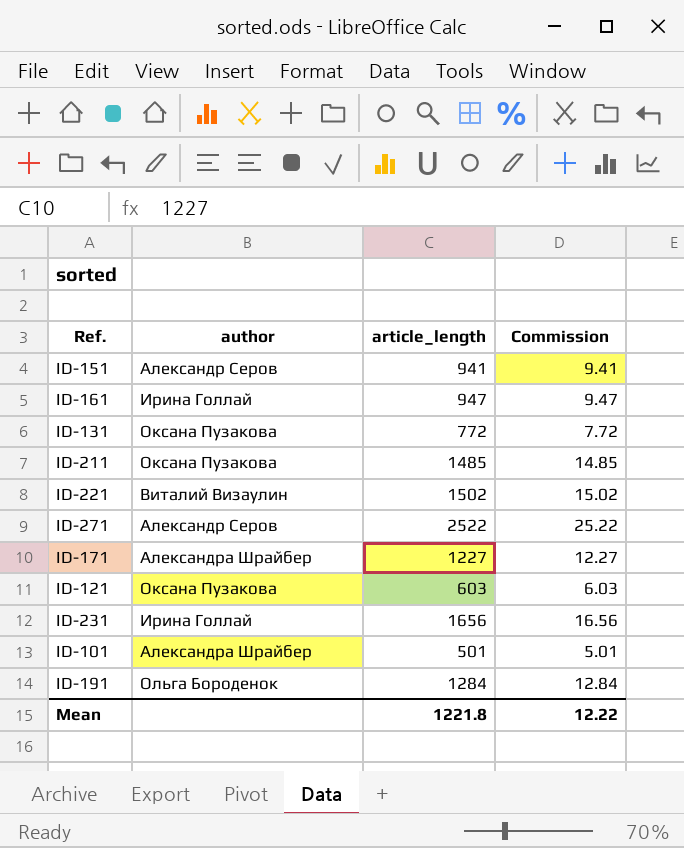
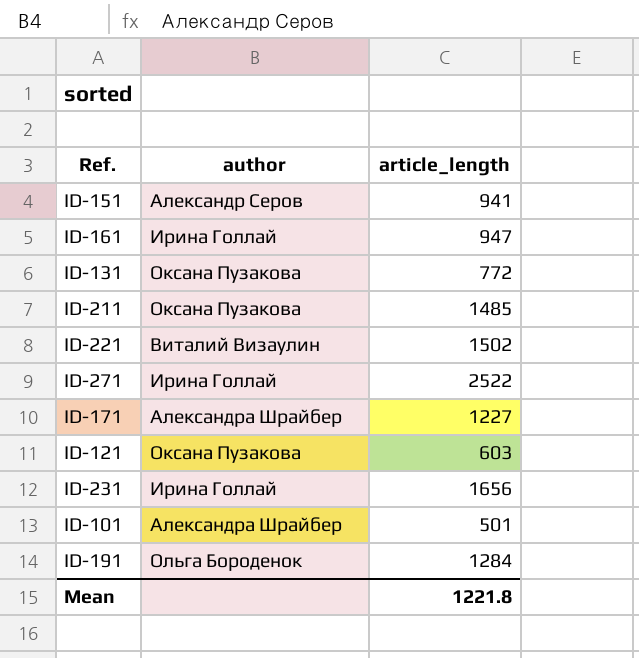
column Commission | formula: [article_length] * 0.01 -> none
ID-271 | author: Александр Серов -> Ирина Голлай

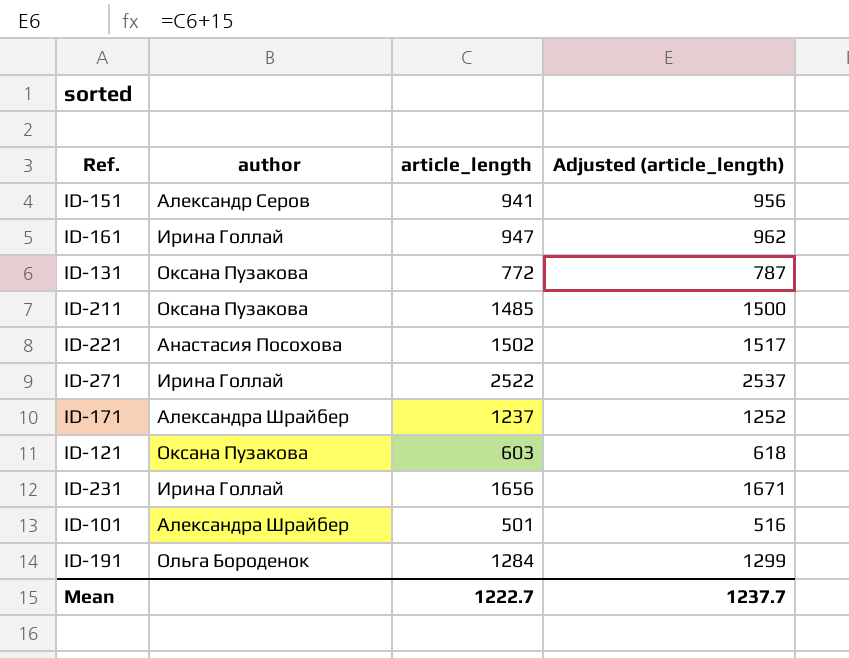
column Adjusted (article_length) | formula: none -> [article_length] + 15
ID-221 | author: Виталий Визаулин -> Анастасия Посохова
ID-171 | article_length: 1227 -> 1237
Mean | article_length: 1221.8 -> 1222.7

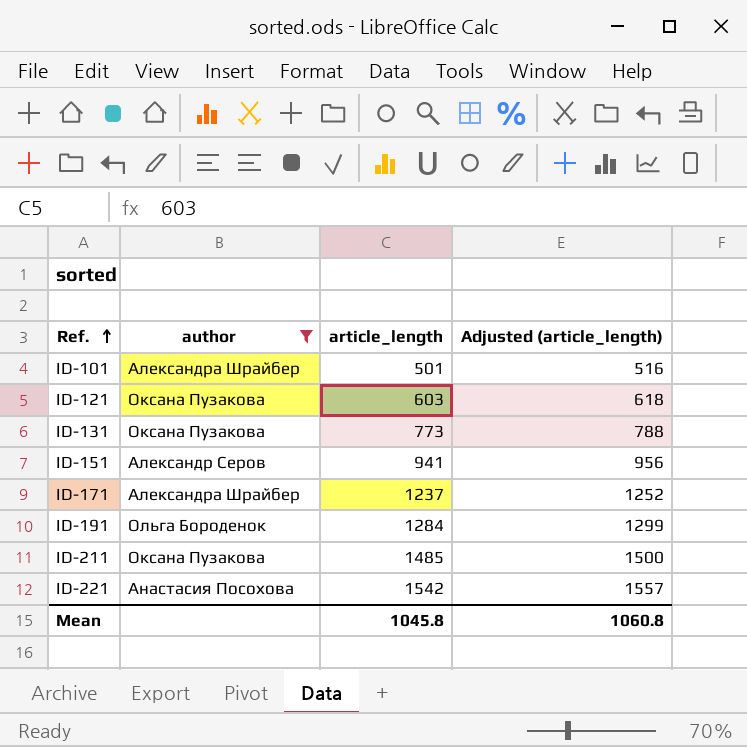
filter: none -> author != Ирина Голлай
row order: none -> Ref. ascending
ID-131 | article_length: 772 -> 773
ID-131 | Adjusted (article_length): 787 -> 788
ID-221 | article_length: 1502 -> 1542
ID-221 | Adjusted (article_length): 1517 -> 1557
Mean | article_length: 1222.7 -> 1045.8
Mean | Adjusted (article_length): 1237.7 -> 1060.8

